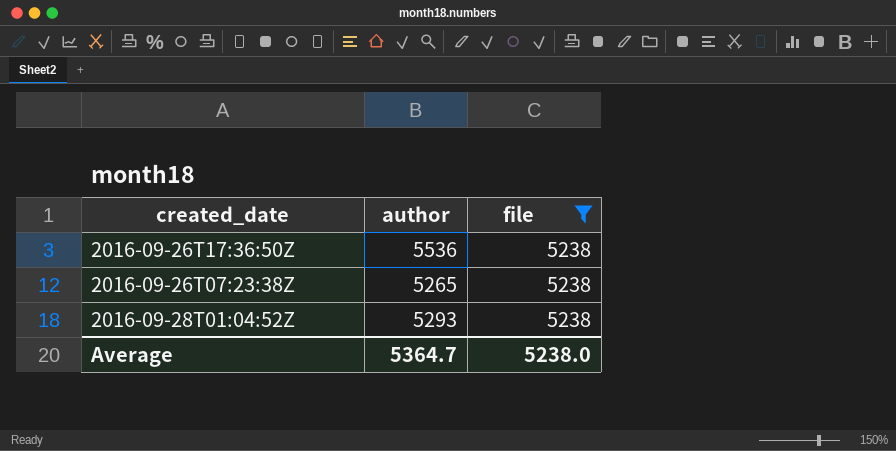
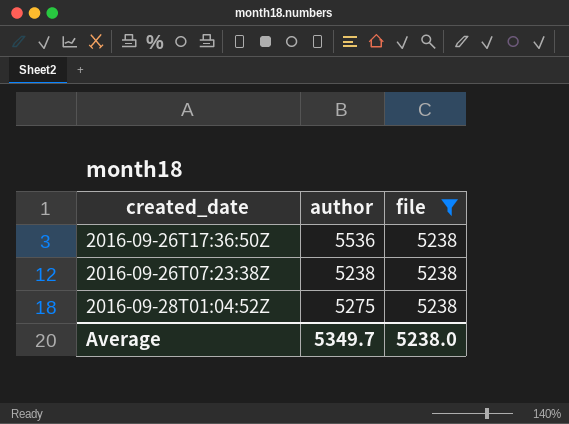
2016-09-26T07:23:38Z | author: 5265 -> 5238
2016-09-28T01:04:52Z | author: 5293 -> 5275
Average | author: 5364.7 -> 5349.7

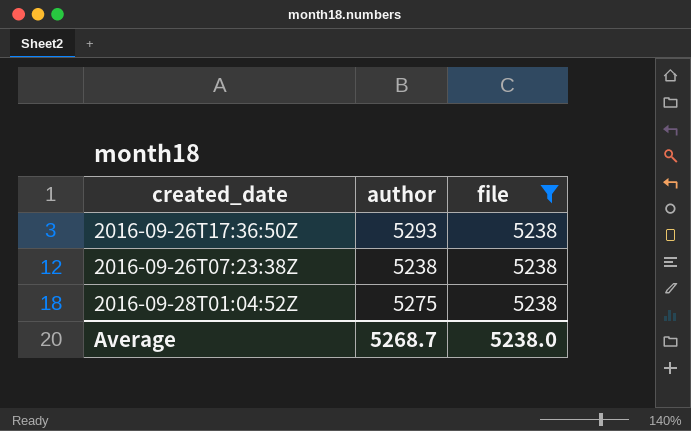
2016-09-26T17:36:50Z | author: 5536 -> 5293
Average | author: 5349.7 -> 5268.7

